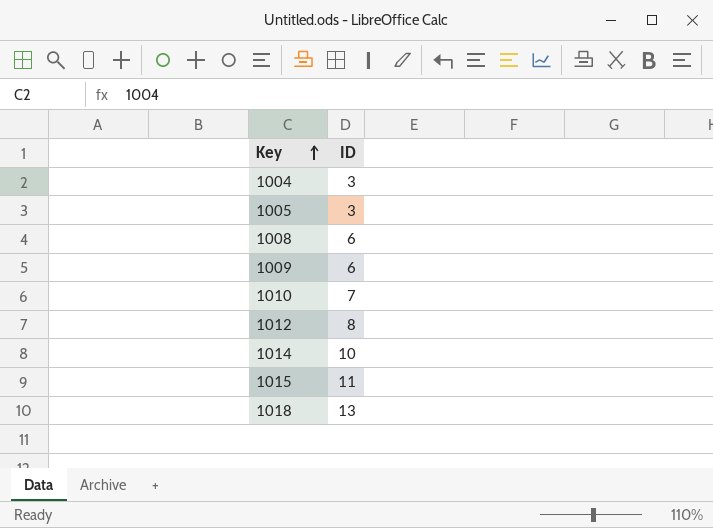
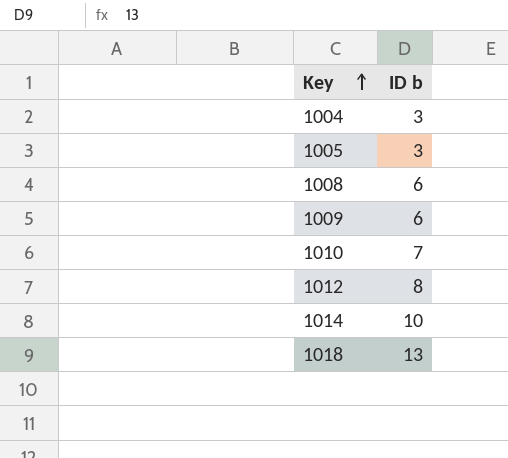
column name: ID -> ID b
row 1015: 11 -> none

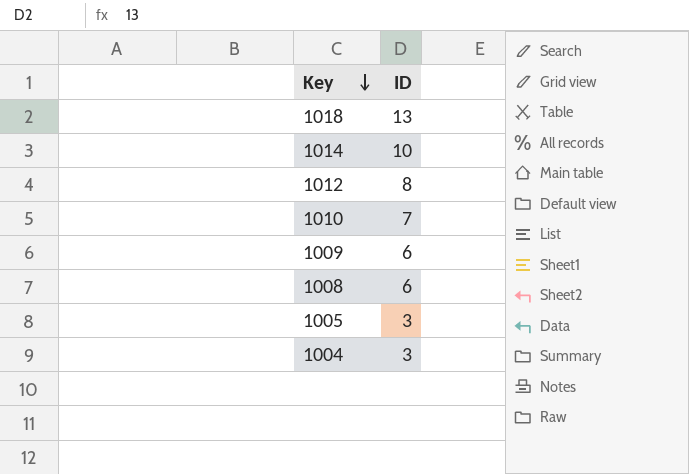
row order: Key ascending -> Key descending
column name: ID b -> ID

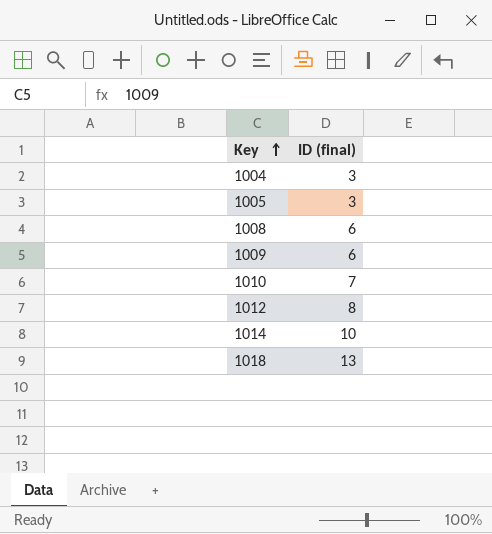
row order: Key descending -> Key ascending
column name: ID -> ID (final)

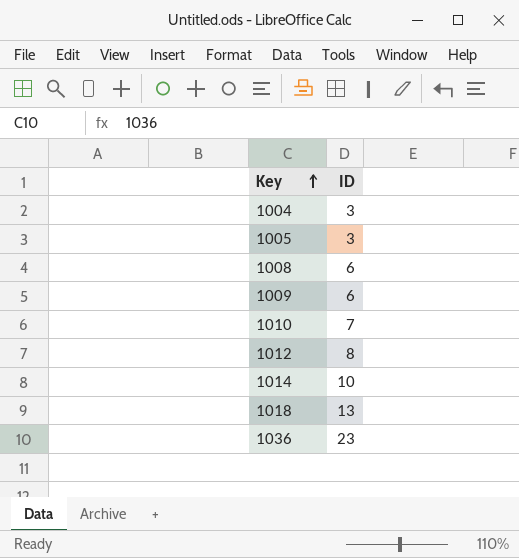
column name: ID (final) -> ID
row 1036: none -> 23

